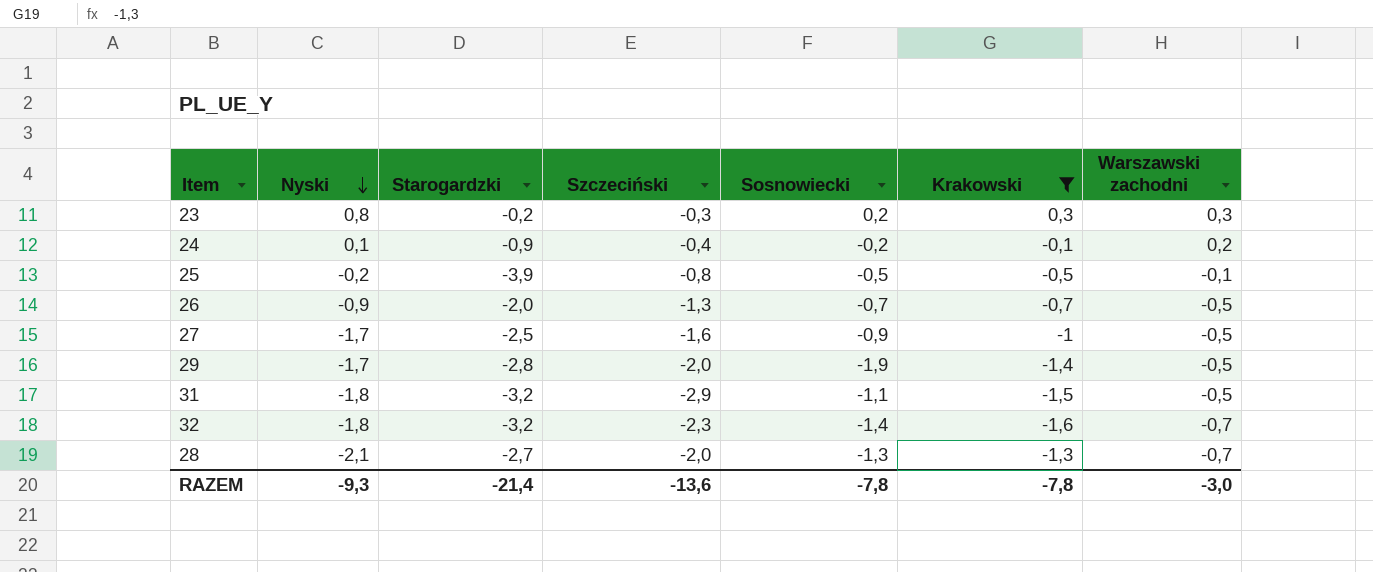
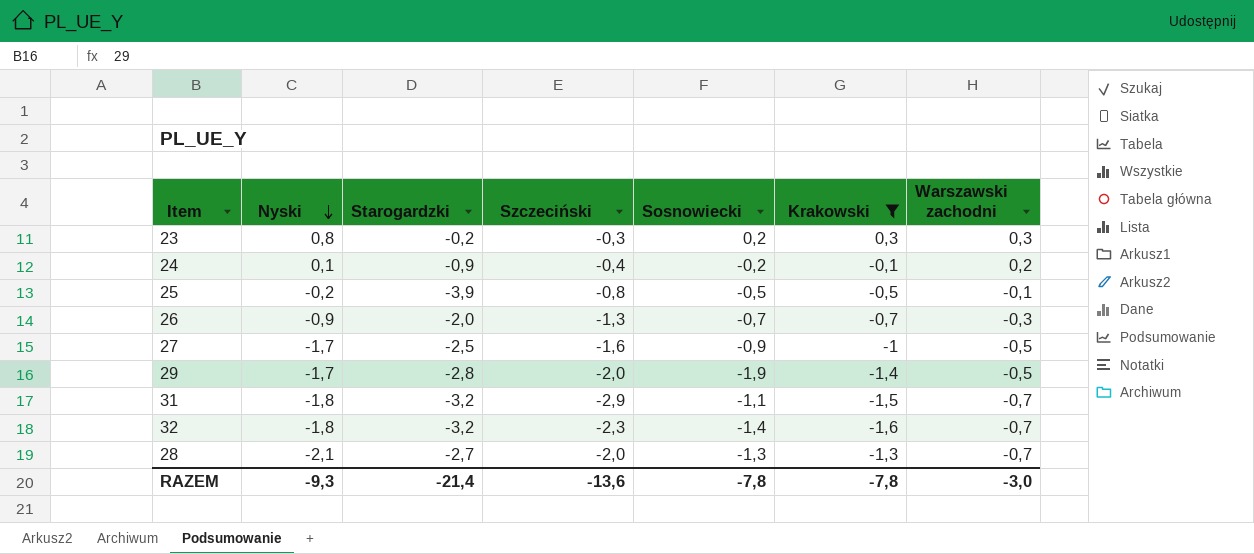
26 | Warszawski zachodni: -0,5 -> -0,3
31 | Warszawski zachodni: -0,5 -> -0,7

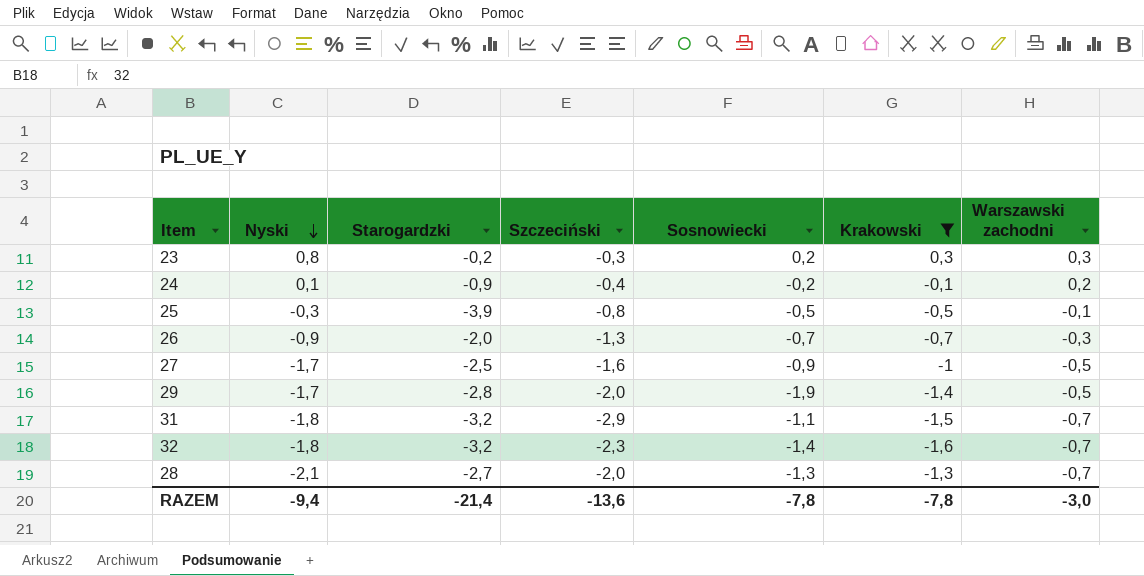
25 | Nyski: -0,2 -> -0,3
RAZEM | Nyski: -9,3 -> -9,4

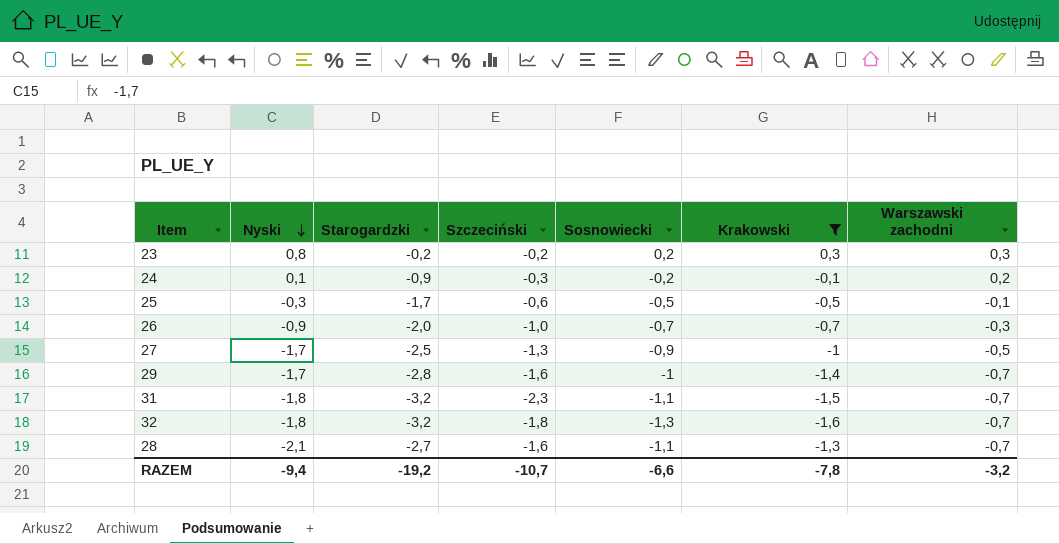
23 | Szczeciński: -0,3 -> -0,2
24 | Szczeciński: -0,4 -> -0,3
25 | Starogardzki: -3,9 -> -1,7
25 | Szczeciński: -0,8 -> -0,6
26 | Szczeciński: -1,3 -> -1,0
27 | Szczeciński: -1,6 -> -1,3
29 | Szczeciński: -2,0 -> -1,6
29 | Sosnowiecki: -1,9 -> -1
29 | Warszawski zachodni: -0,5 -> -0,7
31 | Szczeciński: -2,9 -> -2,3
32 | Szczeciński: -2,3 -> -1,8
32 | Sosnowiecki: -1,4 -> -1,3
28 | Szczeciński: -2,0 -> -1,6
28 | Sosnowiecki: -1,3 -> -1,1
RAZEM | Starogardzki: -21,4 -> -19,2
RAZEM | Szczeciński: -13,6 -> -10,7
RAZEM | Sosnowiecki: -7,8 -> -6,6
RAZEM | Warszawski zachodni: -3,0 -> -3,2

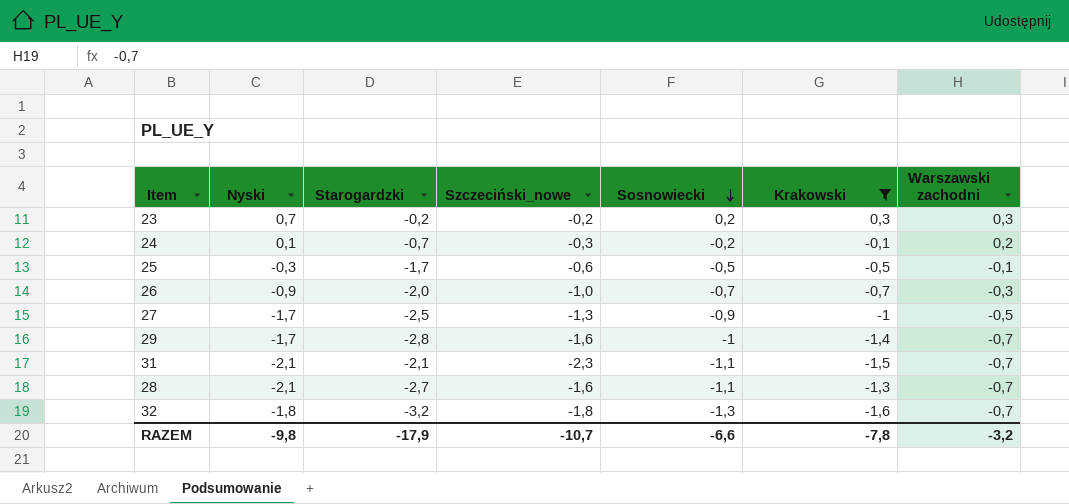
row order: Nyski descending -> Sosnowiecki descending
column name: Szczeciński -> Szczeciński_nowe
23 | Nyski: 0,8 -> 0,7
24 | Starogardzki: -0,9 -> -0,7
31 | Nyski: -1,8 -> -2,1
31 | Starogardzki: -3,2 -> -2,1
RAZEM | Nyski: -9,4 -> -9,8
RAZEM | Starogardzki: -19,2 -> -17,9

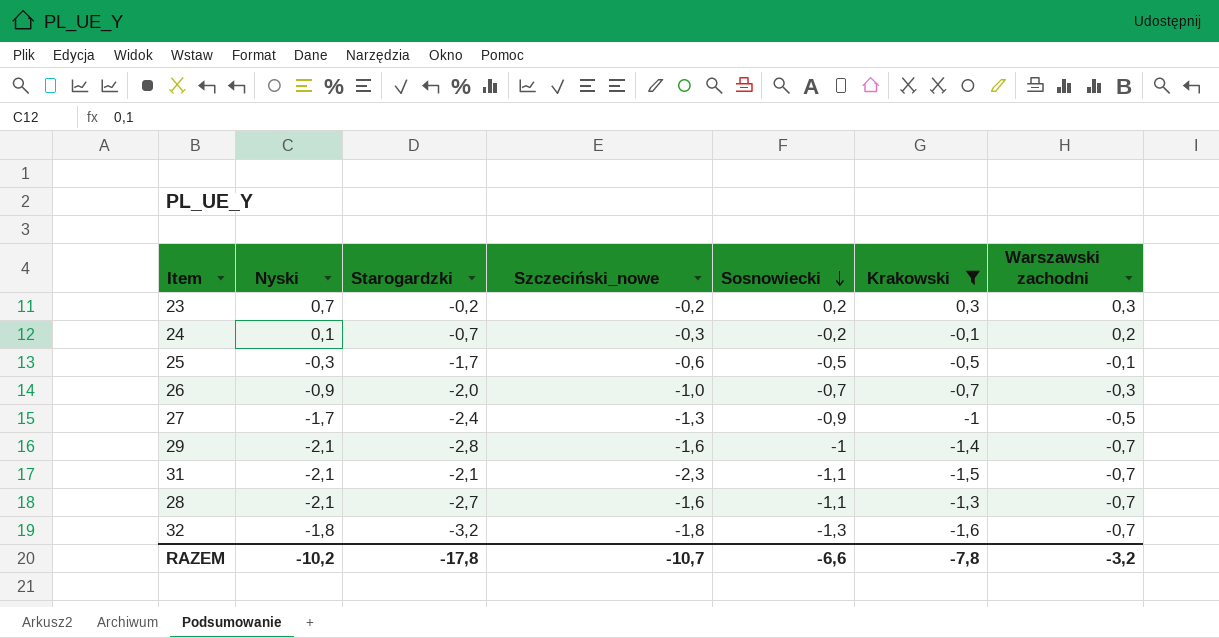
27 | Starogardzki: -2,5 -> -2,4
29 | Nyski: -1,7 -> -2,1
RAZEM | Nyski: -9,8 -> -10,2
RAZEM | Starogardzki: -17,9 -> -17,8

